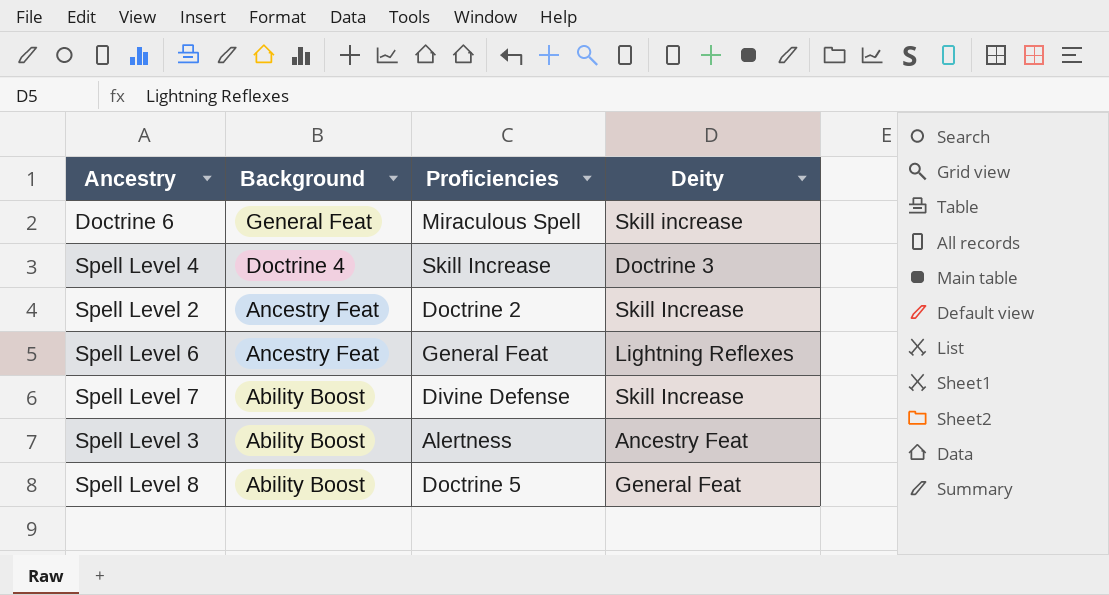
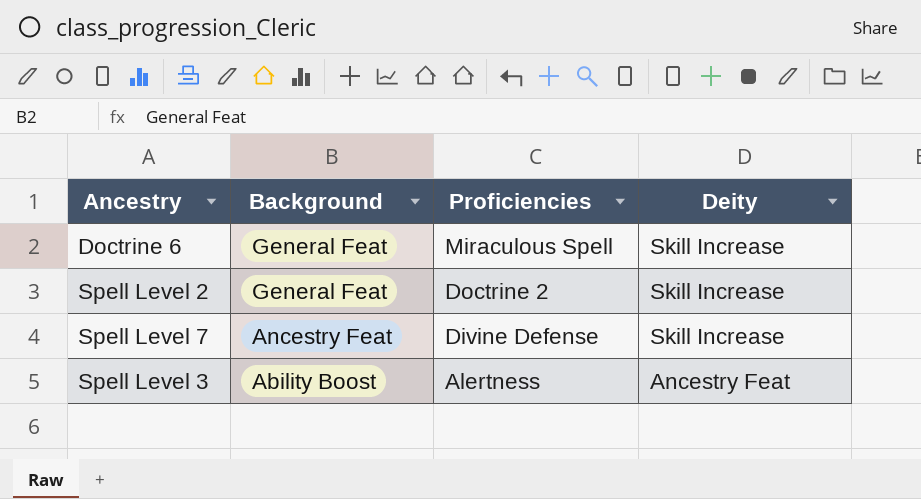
row Spell Level 4: Doctrine 4 | Skill Increase | Doctrine 3 -> none
row Spell Level 6: Ancestry Feat | General Feat | Lightning Reflexes -> none
row Spell Level 8: Ability Boost | Doctrine 5 | General Feat -> none
Doctrine 6 | Deity: Skill increase -> Skill Increase
Spell Level 2 | Background: Ancestry Feat -> General Feat
Spell Level 7 | Background: Ability Boost -> Ancestry Feat

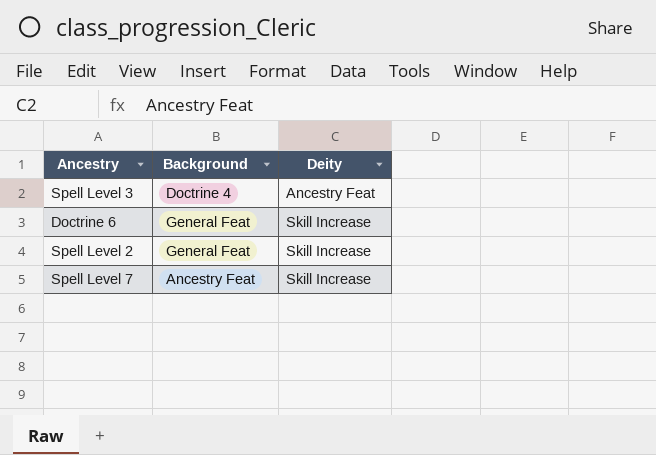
row order: Background descending -> Deity ascending
column Proficiencies | position: 3 -> none
Spell Level 3 | Background: Ability Boost -> Doctrine 4

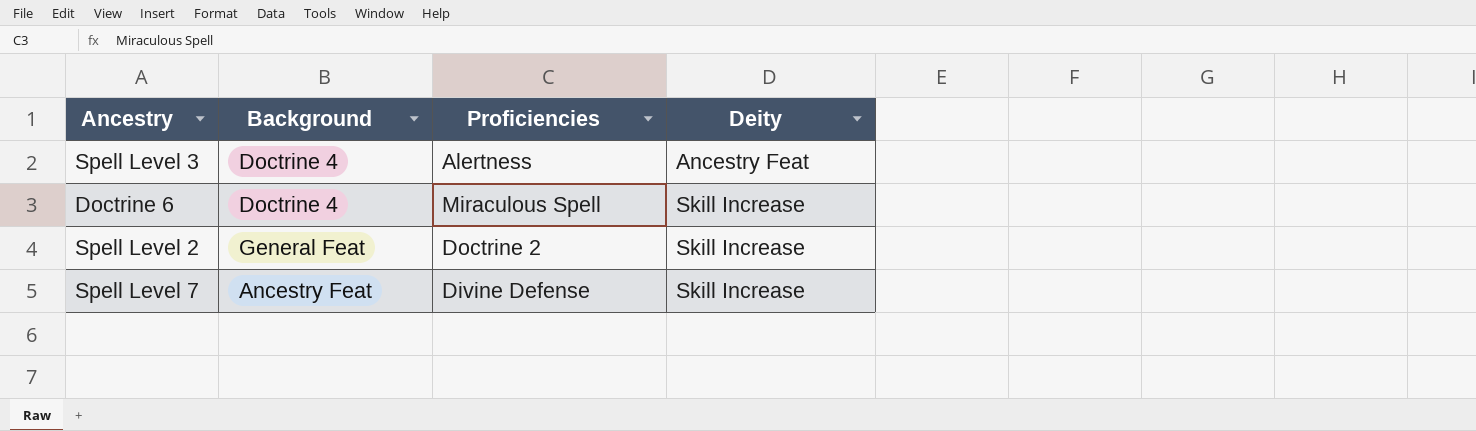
column Proficiencies | position: none -> 3
Doctrine 6 | Background: General Feat -> Doctrine 4

